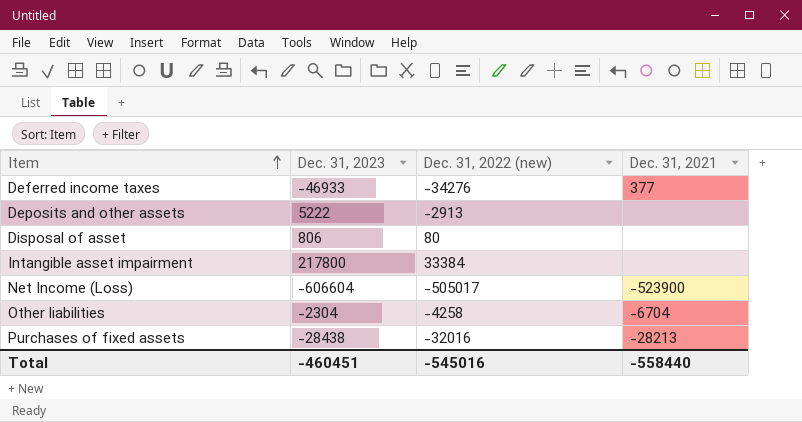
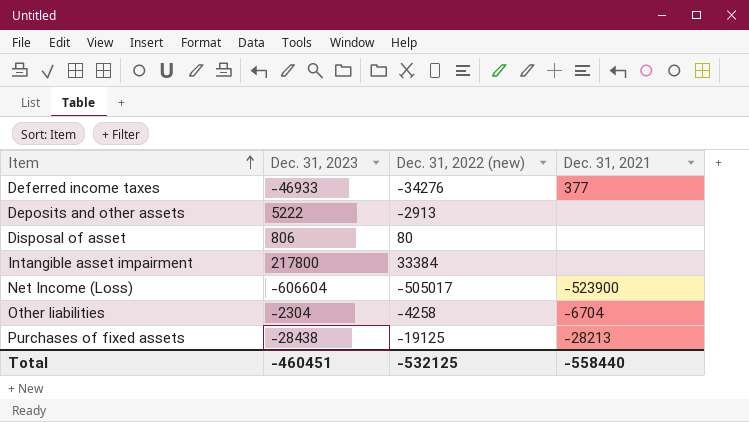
Purchases of fixed assets | Dec. 31, 2022 (new): -32016 -> -19125
Total | Dec. 31, 2022 (new): -545016 -> -532125

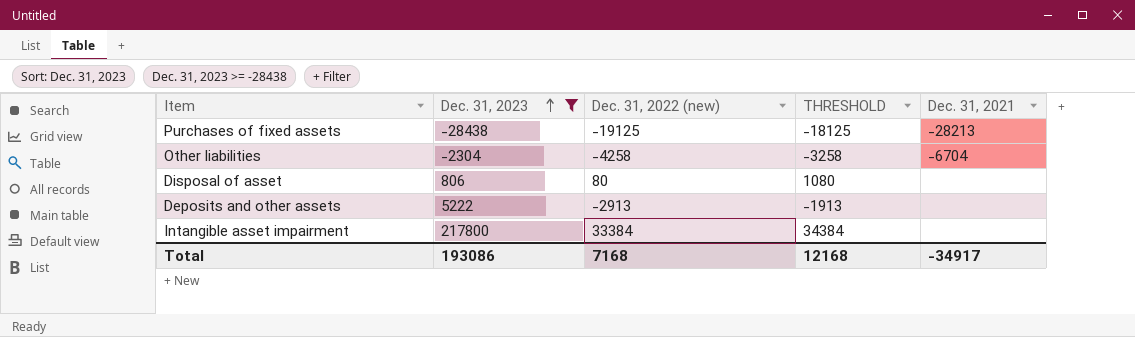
filter: none -> Dec. 31, 2023 >= -28438
row order: Item ascending -> Dec. 31, 2023 ascending
column THRESHOLD | formula: none -> [Dec. 31, 2022 (new)] + 1000
Total | Dec. 31, 2023: -460451 -> 193086
Total | Dec. 31, 2022 (new): -532125 -> 7168
Total | Dec. 31, 2021: -558440 -> -34917

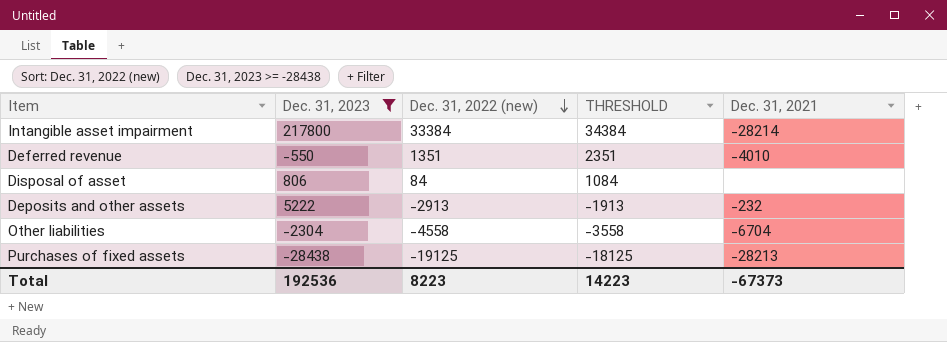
row order: Dec. 31, 2023 ascending -> Dec. 31, 2022 (new) descending
Intangible asset impairment | Dec. 31, 2021: none -> -28214
row Deferred revenue: none -> -550 | 1351 | 2351 | -4010
Disposal of asset | Dec. 31, 2022 (new): 80 -> 84
Disposal of asset | THRESHOLD: 1080 -> 1084
Deposits and other assets | Dec. 31, 2021: none -> -232
Other liabilities | Dec. 31, 2022 (new): -4258 -> -4558
Other liabilities | THRESHOLD: -3258 -> -3558
Total | Dec. 31, 2023: 193086 -> 192536
Total | Dec. 31, 2022 (new): 7168 -> 8223
Total | THRESHOLD: 12168 -> 14223
Total | Dec. 31, 2021: -34917 -> -67373

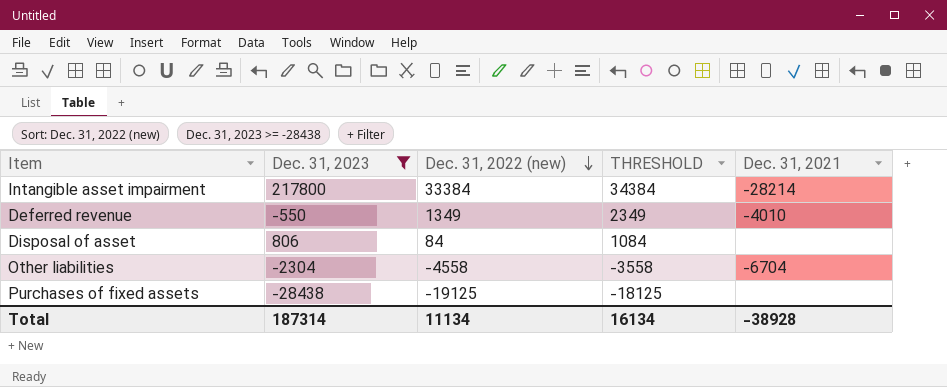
row Deposits and other assets: 5222 | -2913 | -1913 | -232 -> none
Deferred revenue | Dec. 31, 2022 (new): 1351 -> 1349
Deferred revenue | THRESHOLD: 2351 -> 2349
Purchases of fixed assets | Dec. 31, 2021: -28213 -> none
Total | Dec. 31, 2023: 192536 -> 187314
Total | Dec. 31, 2022 (new): 8223 -> 11134
Total | THRESHOLD: 14223 -> 16134
Total | Dec. 31, 2021: -67373 -> -38928

